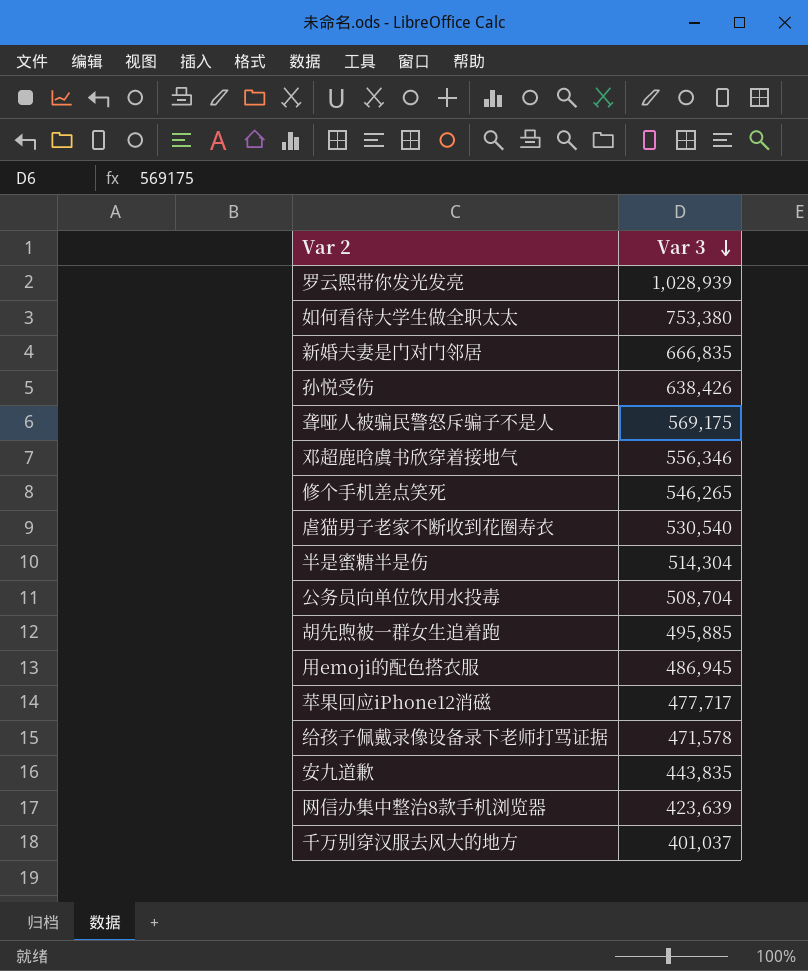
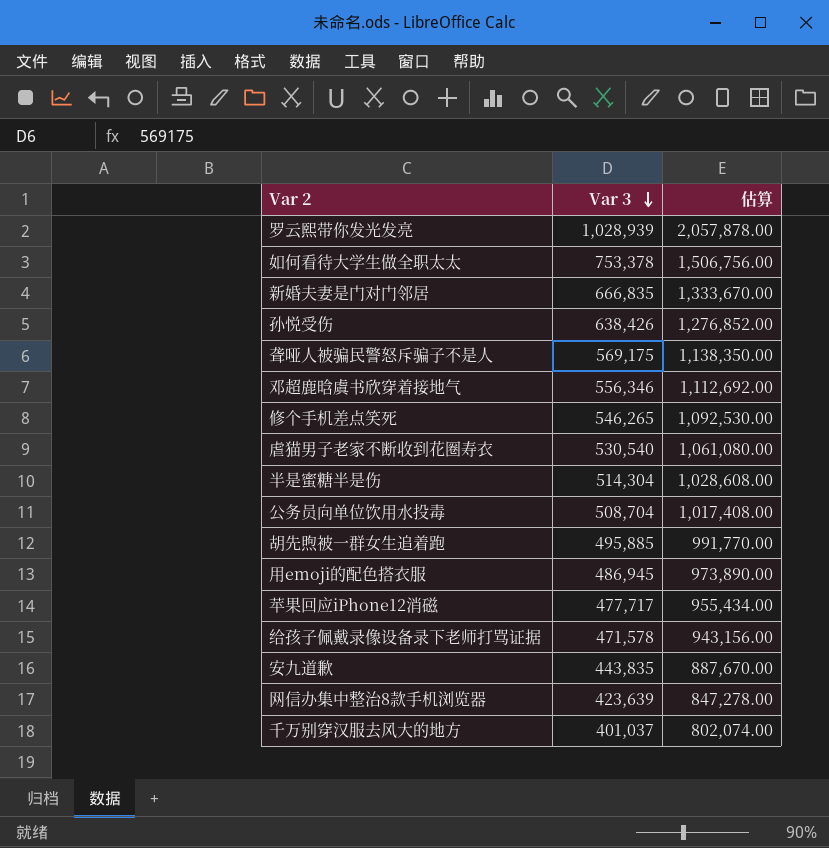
column 估算 | formula: none -> [Var 3] * 2
如何看待大学生做全职太太 | Var 3: 753,380 -> 753,378

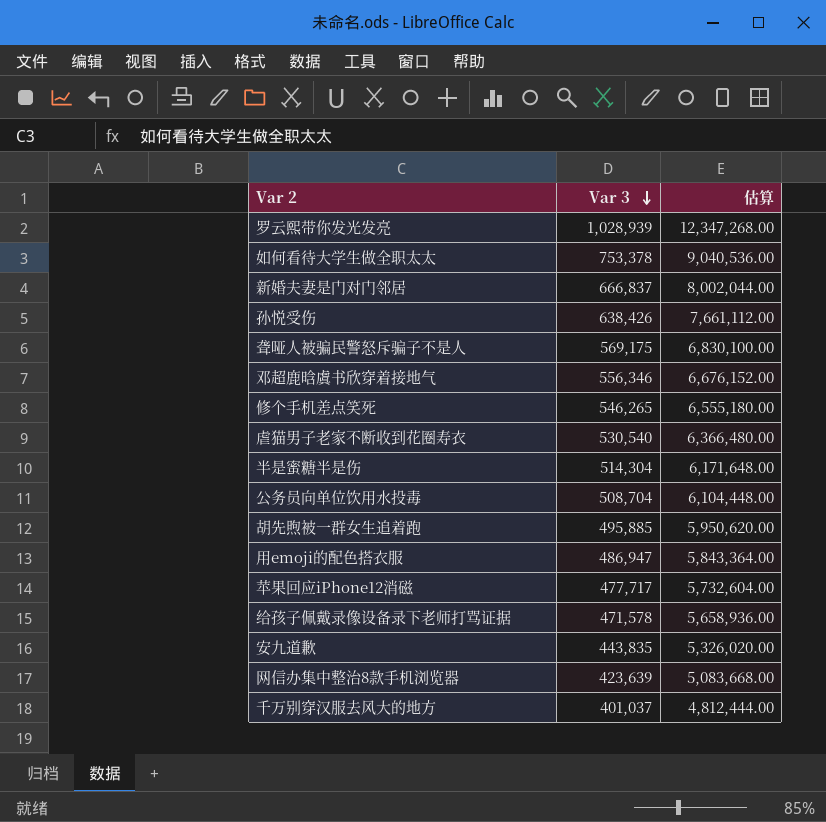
column 估算 | formula: [Var 3] * 2 -> [Var 3] * 12
新婚夫妻是门对门邻居 | Var 3: 666,835 -> 666,837
用emoji的配色搭衣服 | Var 3: 486,945 -> 486,947

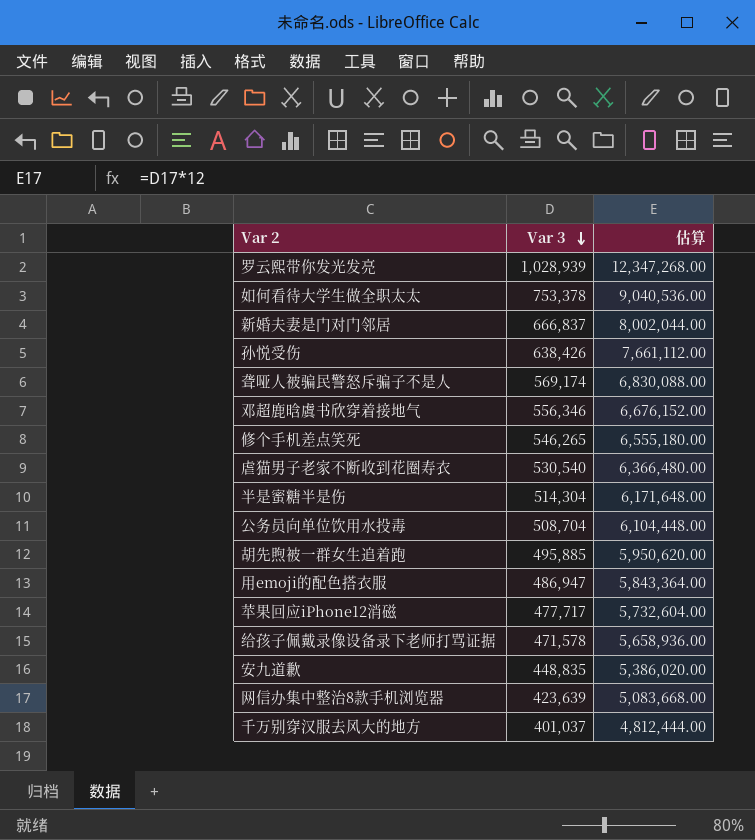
聋哑人被骗民警怒斥骗子不是人 | Var 3: 569,175 -> 569,174
聋哑人被骗民警怒斥骗子不是人 | 估算: 6,830,100.00 -> 6,830,088.00
安九道歉 | Var 3: 443,835 -> 448,835
安九道歉 | 估算: 5,326,020.00 -> 5,386,020.00

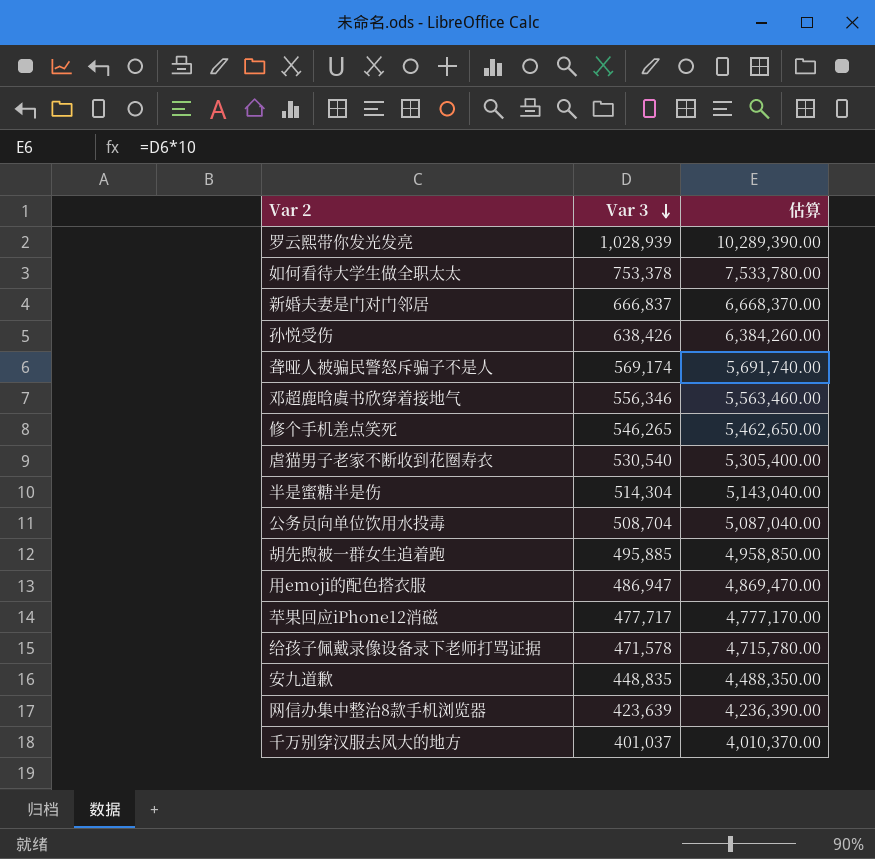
column 估算 | formula: [Var 3] * 12 -> [Var 3] * 10

